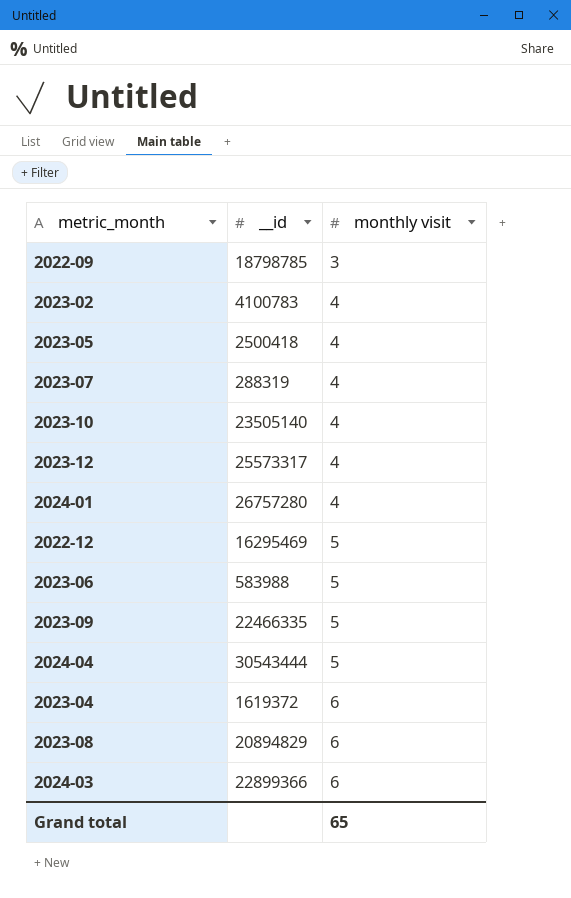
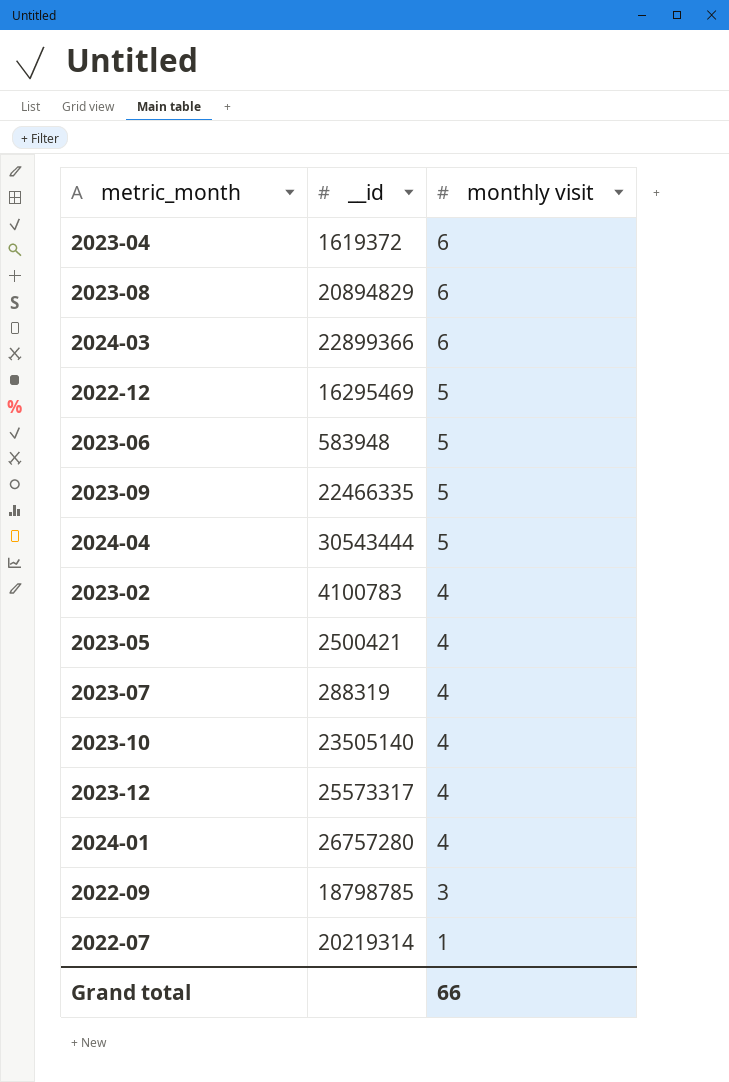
row order: monthly visit ascending -> monthly visit descending
2023-06 | __id: 583988 -> 583948
2023-05 | __id: 2500418 -> 2500421
row 2022-07: none -> 20219314 | 1
Grand total | monthly visit: 65 -> 66

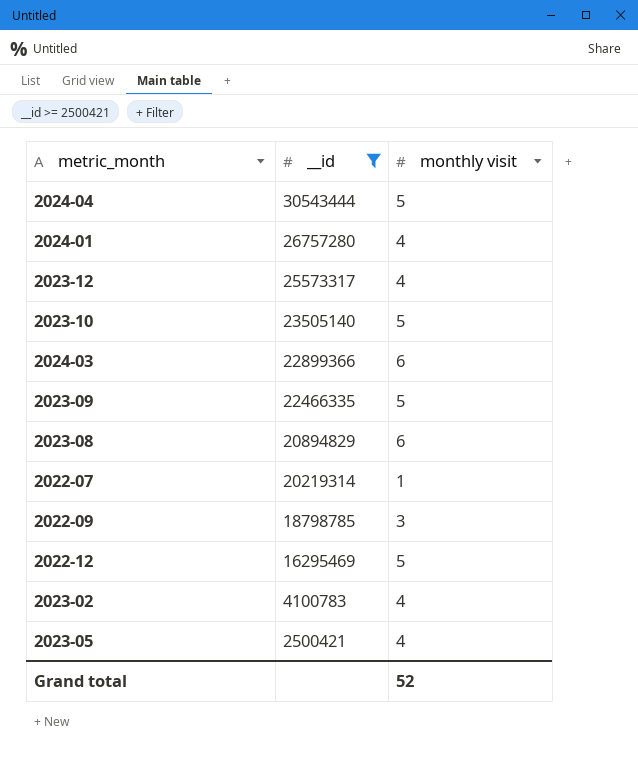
filter: none -> __id >= 2500421
row order: monthly visit descending -> __id descending
2023-10 | monthly visit: 4 -> 5
Grand total | monthly visit: 66 -> 52

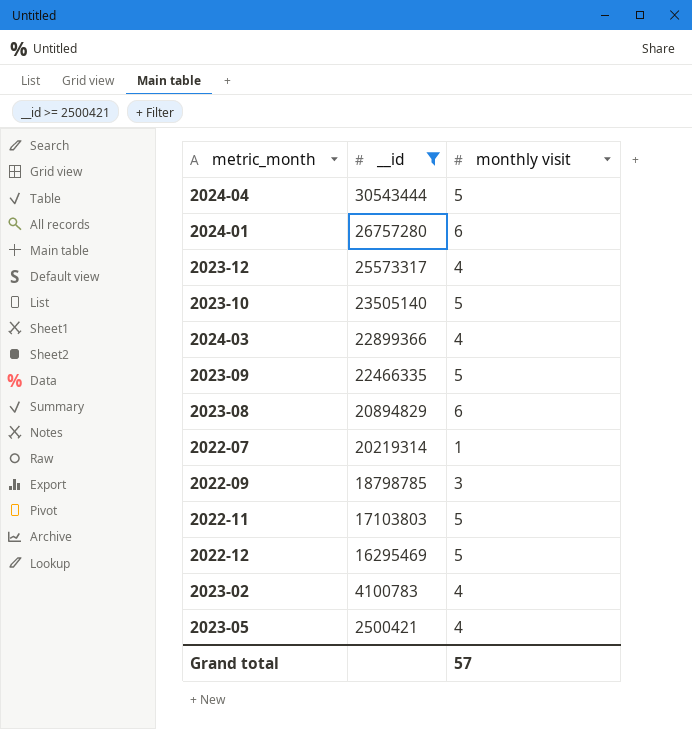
2024-01 | monthly visit: 4 -> 6
2024-03 | monthly visit: 6 -> 4
row 2022-11: none -> 17103803 | 5
Grand total | monthly visit: 52 -> 57

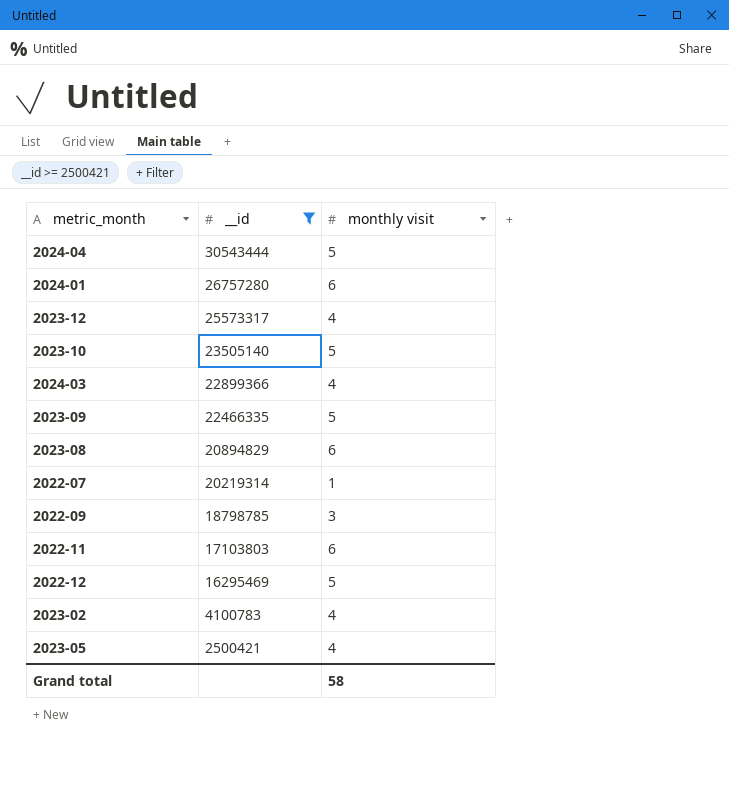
2022-11 | monthly visit: 5 -> 6
Grand total | monthly visit: 57 -> 58

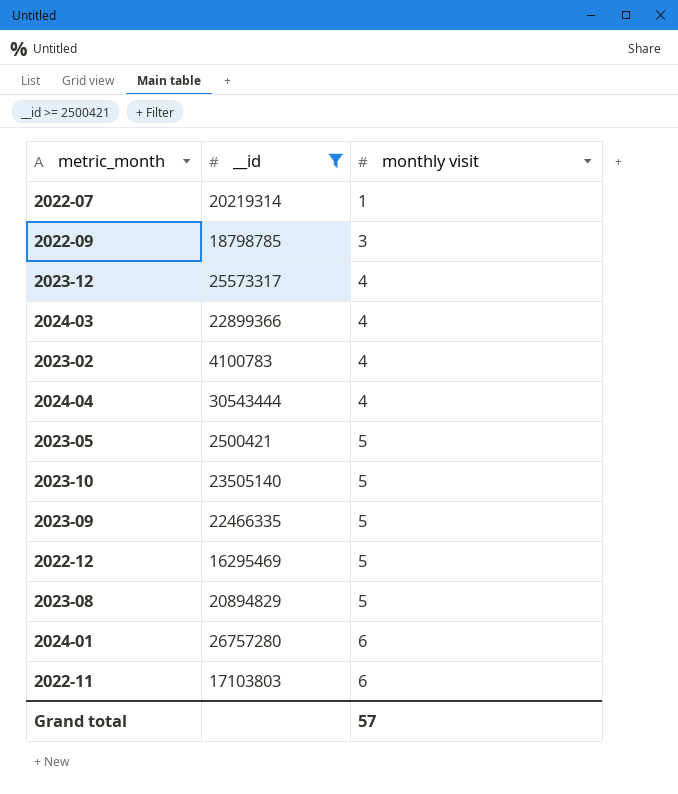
row order: __id descending -> monthly visit ascending
2024-04 | monthly visit: 5 -> 4
2023-05 | monthly visit: 4 -> 5
2023-08 | monthly visit: 6 -> 5
Grand total | monthly visit: 58 -> 57

